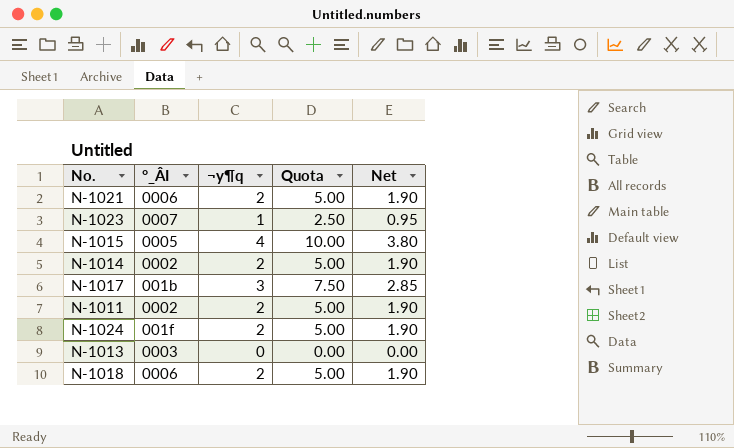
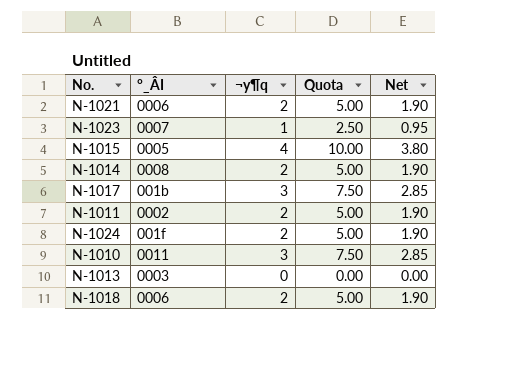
N-1014 | °_ÂI: 0002 -> 0008
row N-1010: none -> 0011 | 3 | 7.50 | 2.85

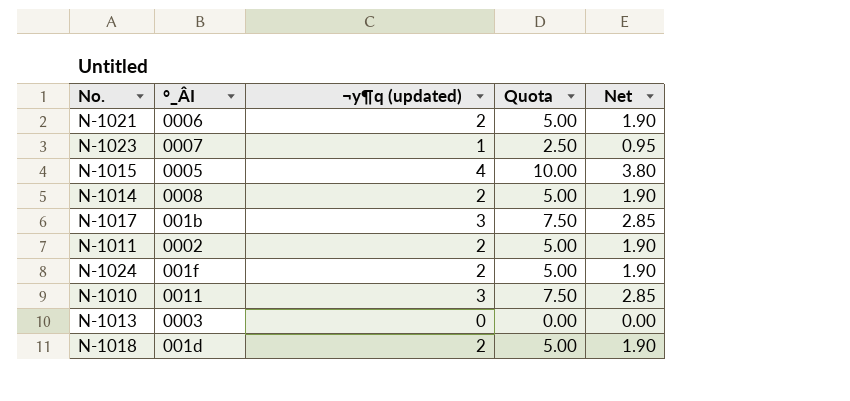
column name: ¬y¶q -> ¬y¶q (updated)
N-1018 | °_ÂI: 0006 -> 001d

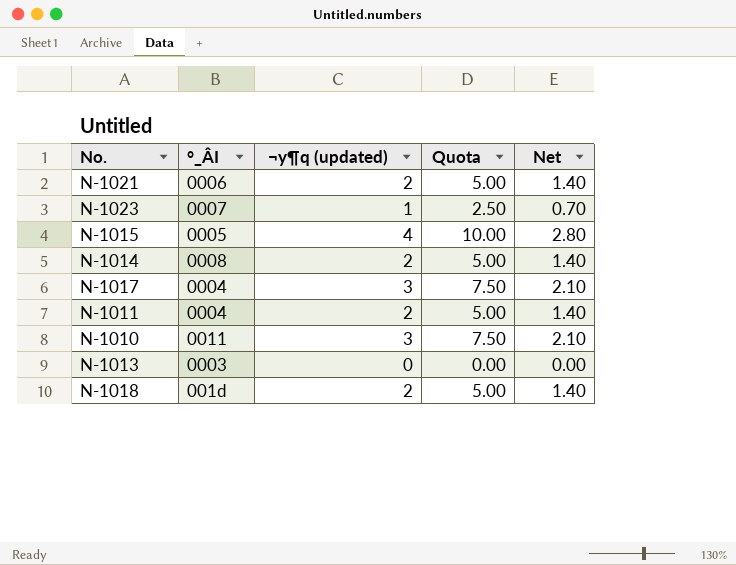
column Net | formula: [¬y¶q (updated)] * 0.95 -> [¬y¶q (updated)] * 0.7
row N-1024: 001f | 2 | 5.00 | 1.90 -> none
N-1017 | °_ÂI: 001b -> 0004
N-1011 | °_ÂI: 0002 -> 0004

